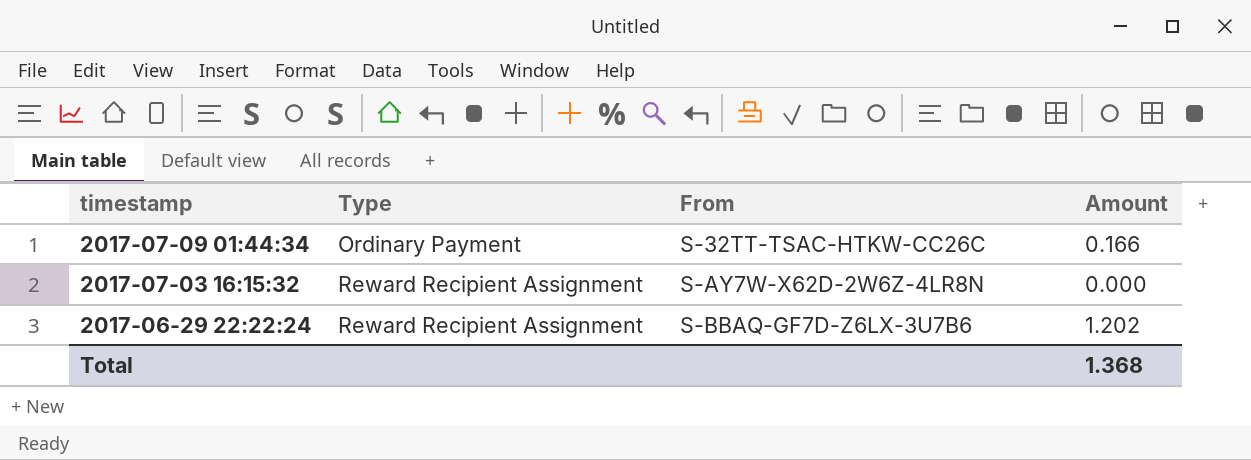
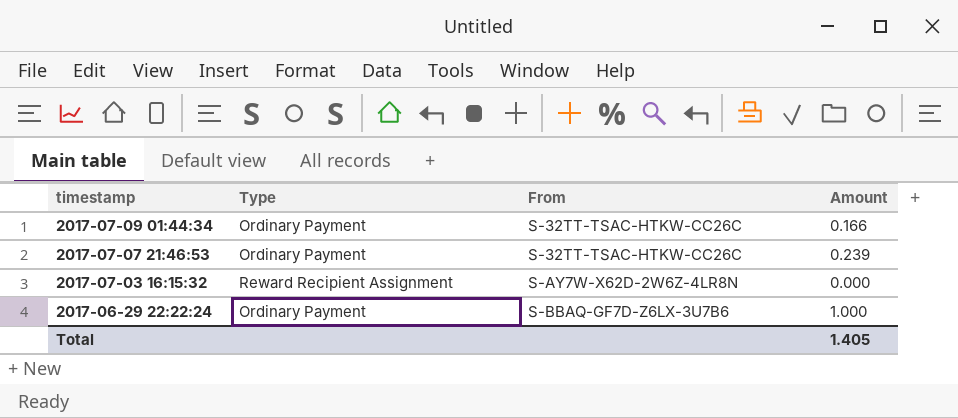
row 2017-07-07 21:46:53: none -> Ordinary Payment | S-32TT-TSAC-HTKW-CC26C | 0.239
2017-06-29 22:22:24 | Type: Reward Recipient Assignment -> Ordinary Payment
2017-06-29 22:22:24 | Amount: 1.202 -> 1.000
Total | Amount: 1.368 -> 1.405

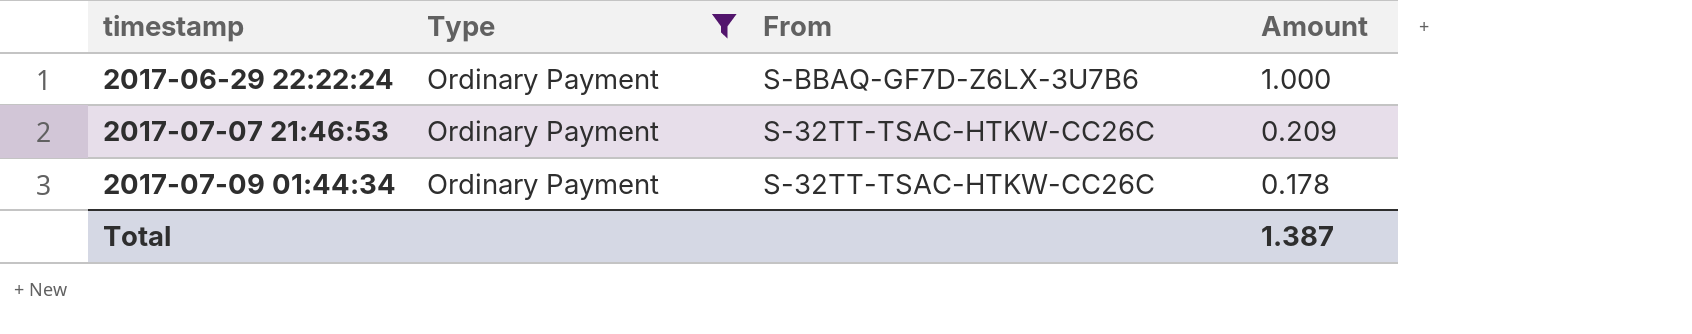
filter: none -> Type = Ordinary Payment
row order: timestamp descending -> timestamp ascending
2017-07-07 21:46:53 | Amount: 0.239 -> 0.209
2017-07-09 01:44:34 | Amount: 0.166 -> 0.178
Total | Amount: 1.405 -> 1.387

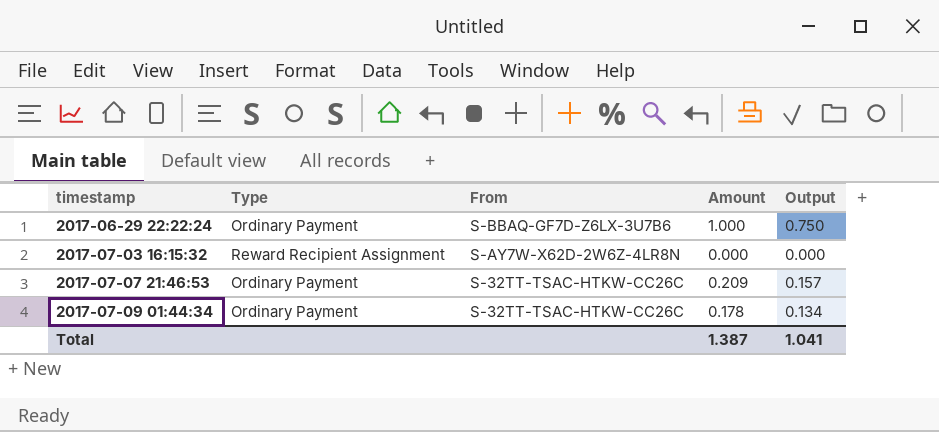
filter: Type = Ordinary Payment -> none
column Output | formula: none -> [Amount] * 0.75

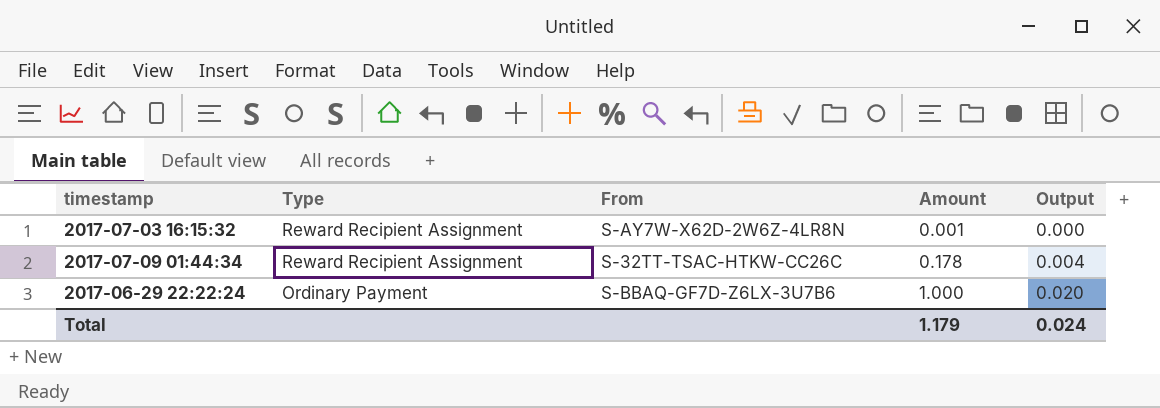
row order: timestamp ascending -> Type descending
column Output | formula: [Amount] * 0.75 -> [Amount] * 0.02
row 2017-07-07 21:46:53: Ordinary Payment | S-32TT-TSAC-HTKW-CC26C | 0.209 | 0.157 -> none
2017-07-03 16:15:32 | Amount: 0.000 -> 0.001
2017-07-09 01:44:34 | Type: Ordinary Payment -> Reward Recipient Assignment
Total | Amount: 1.387 -> 1.179
Total | Output: 1.041 -> 0.024

